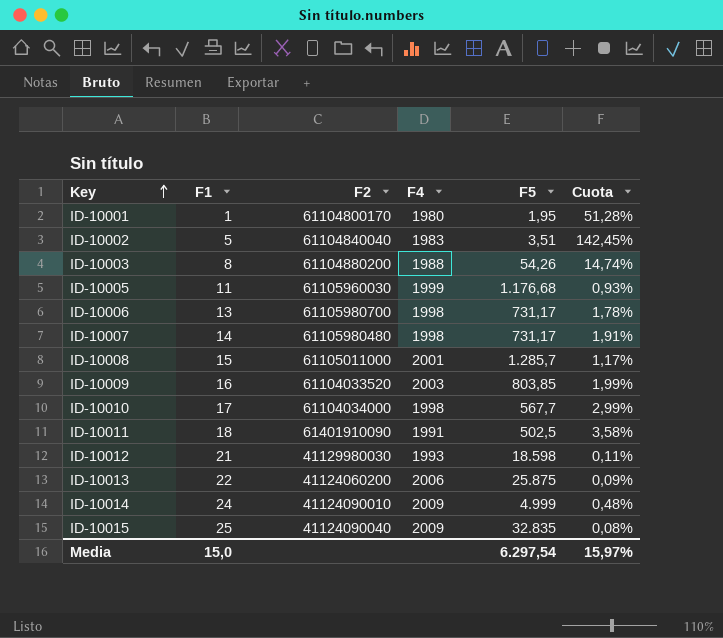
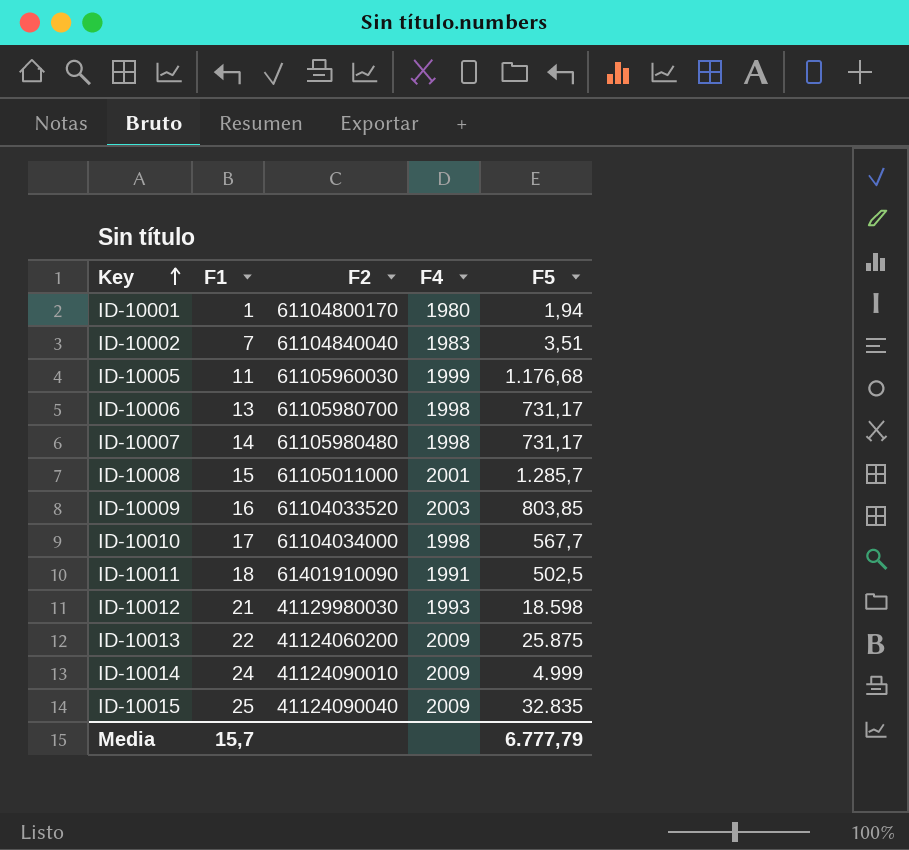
column Cuota | formula: [F1] / [F5] -> none
row ID-10003: 8 | 61104880200 | 1988 | 54,26 | 14,74% -> none
ID-10001 | F5: 1,95 -> 1,94
ID-10002 | F1: 5 -> 7
ID-10013 | F4: 2006 -> 2009
Media | F1: 15,0 -> 15,7
Media | F5: 6.297,54 -> 6.777,79

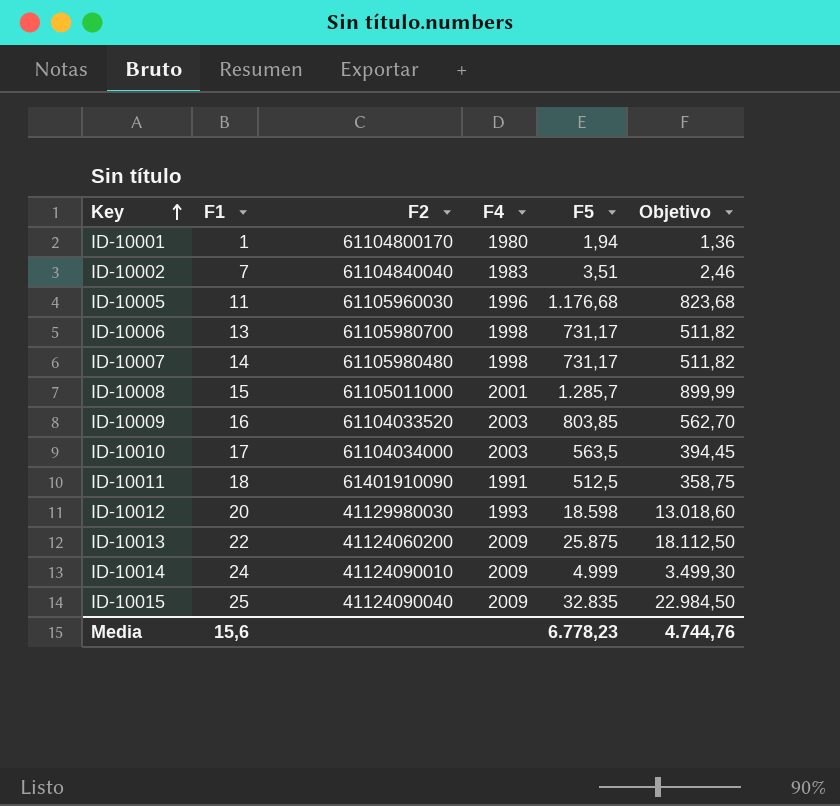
column Objetivo | formula: none -> [F5] * 0,7
ID-10005 | F4: 1999 -> 1996
ID-10010 | F4: 1998 -> 2003
ID-10010 | F5: 567,7 -> 563,5
ID-10011 | F5: 502,5 -> 512,5
ID-10012 | F1: 21 -> 20
Media | F1: 15,7 -> 15,6
Media | F5: 6.777,79 -> 6.778,23

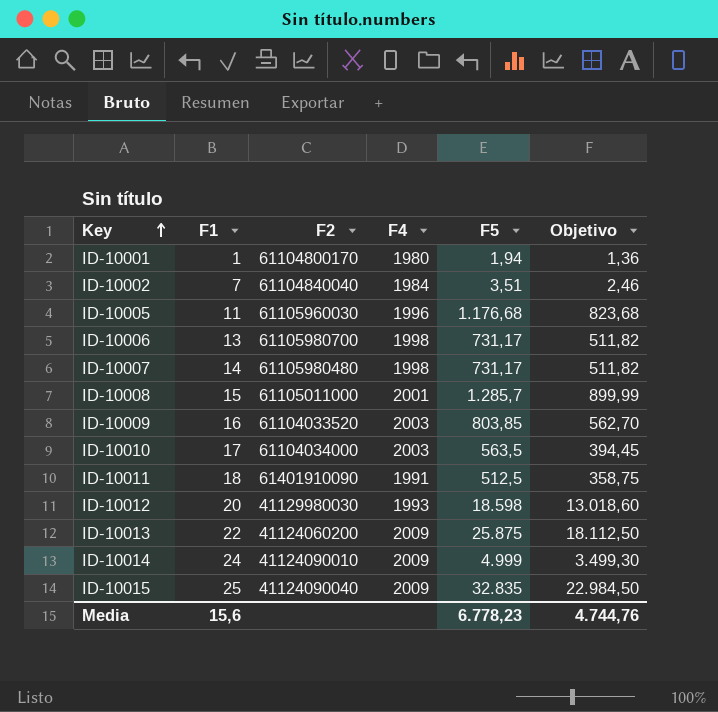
ID-10002 | F4: 1983 -> 1984

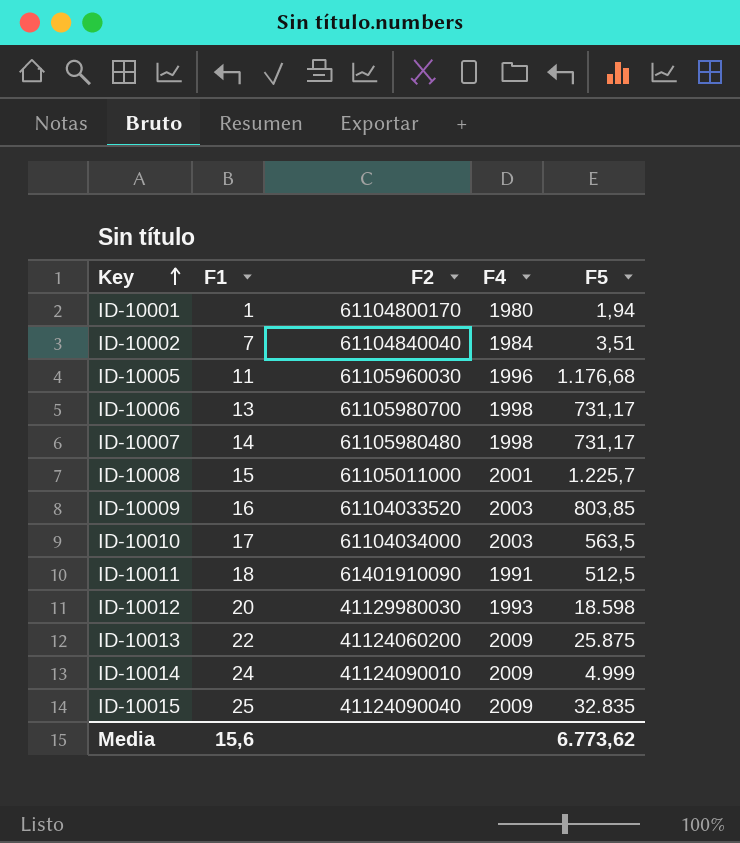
column Objetivo | formula: [F5] * 0,7 -> none
ID-10008 | F5: 1.285,7 -> 1.225,7
Media | F5: 6.778,23 -> 6.773,62

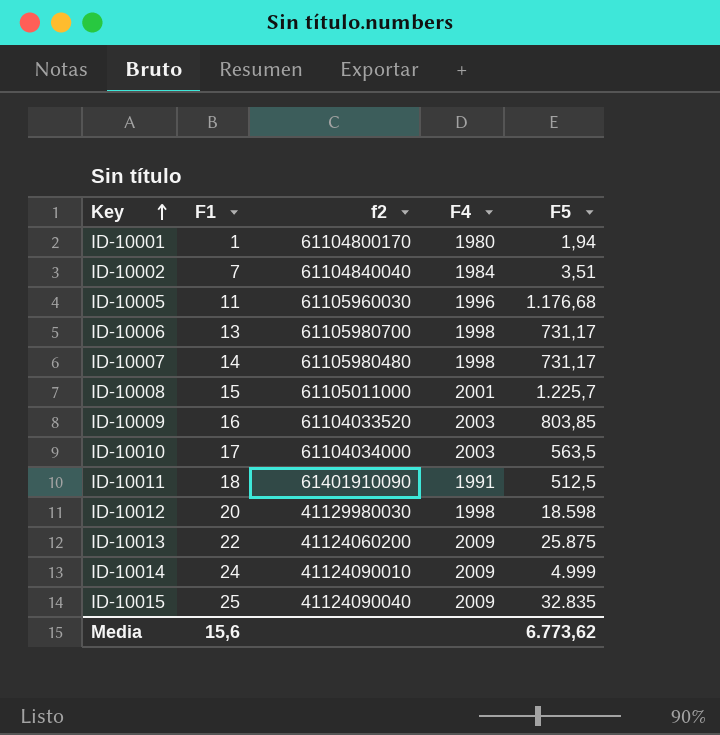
column name: F2 -> f2
ID-10012 | F4: 1993 -> 1998

